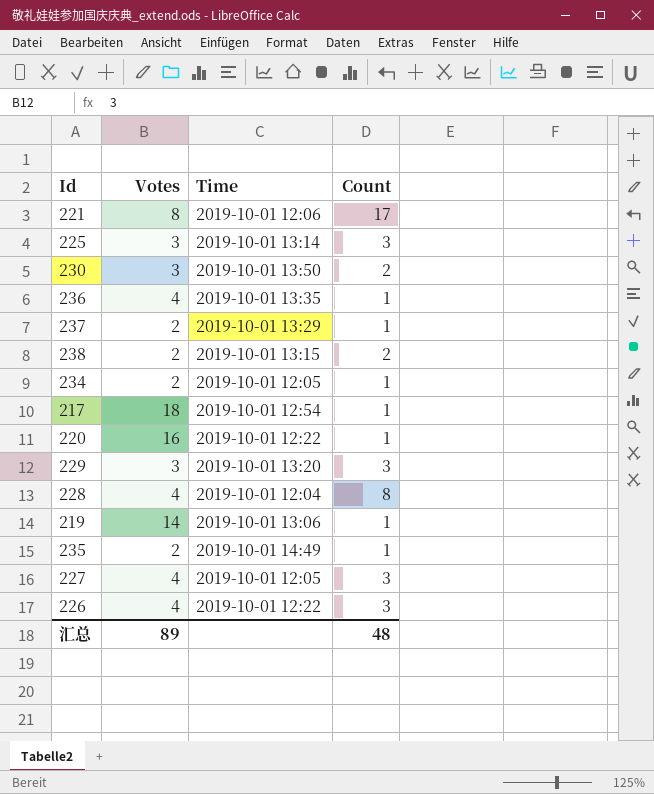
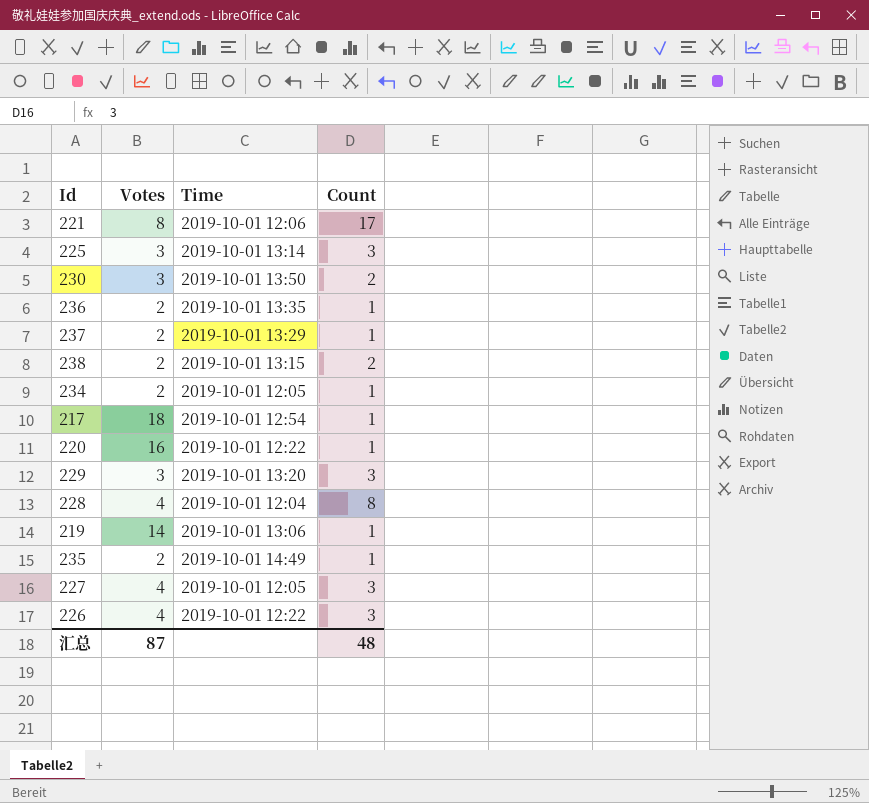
236 | Votes: 4 -> 2
汇总 | Votes: 89 -> 87

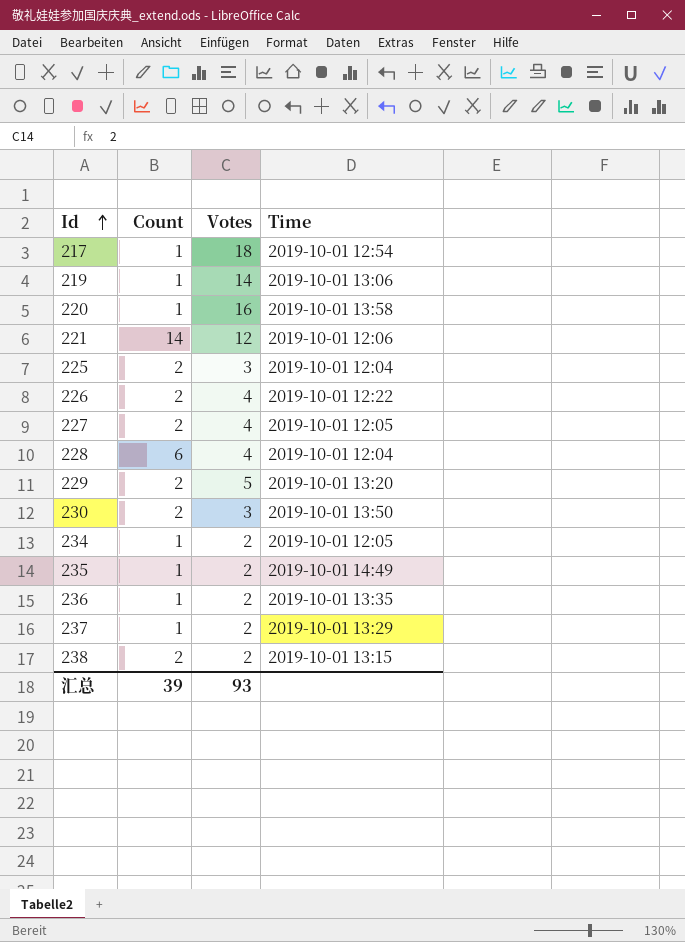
row order: none -> Id ascending
column Count | position: 4 -> 2
220 | Time: 2019-10-01 12:22 -> 2019-10-01 13:58
221 | Count: 17 -> 14
221 | Votes: 8 -> 12
225 | Count: 3 -> 2
225 | Time: 2019-10-01 13:14 -> 2019-10-01 12:04
226 | Count: 3 -> 2
227 | Count: 3 -> 2
228 | Count: 8 -> 6
229 | Count: 3 -> 2
229 | Votes: 3 -> 5
汇总 | Count: 48 -> 39
汇总 | Votes: 87 -> 93

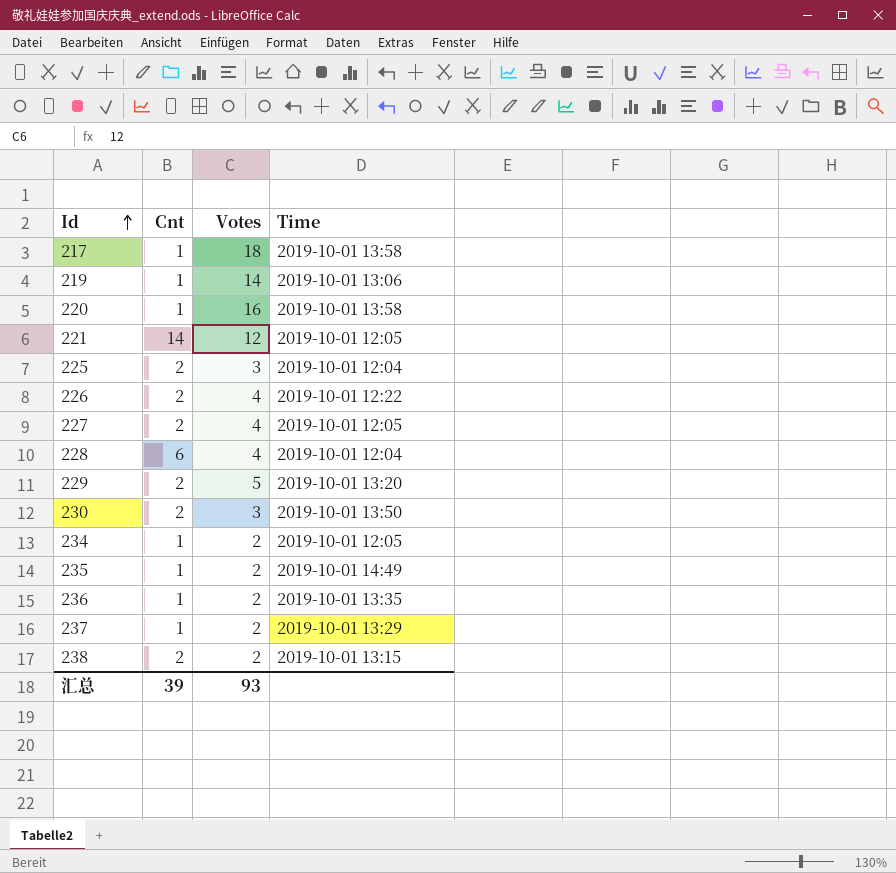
column name: Count -> Cnt
217 | Time: 2019-10-01 12:54 -> 2019-10-01 13:58
221 | Time: 2019-10-01 12:06 -> 2019-10-01 12:05

